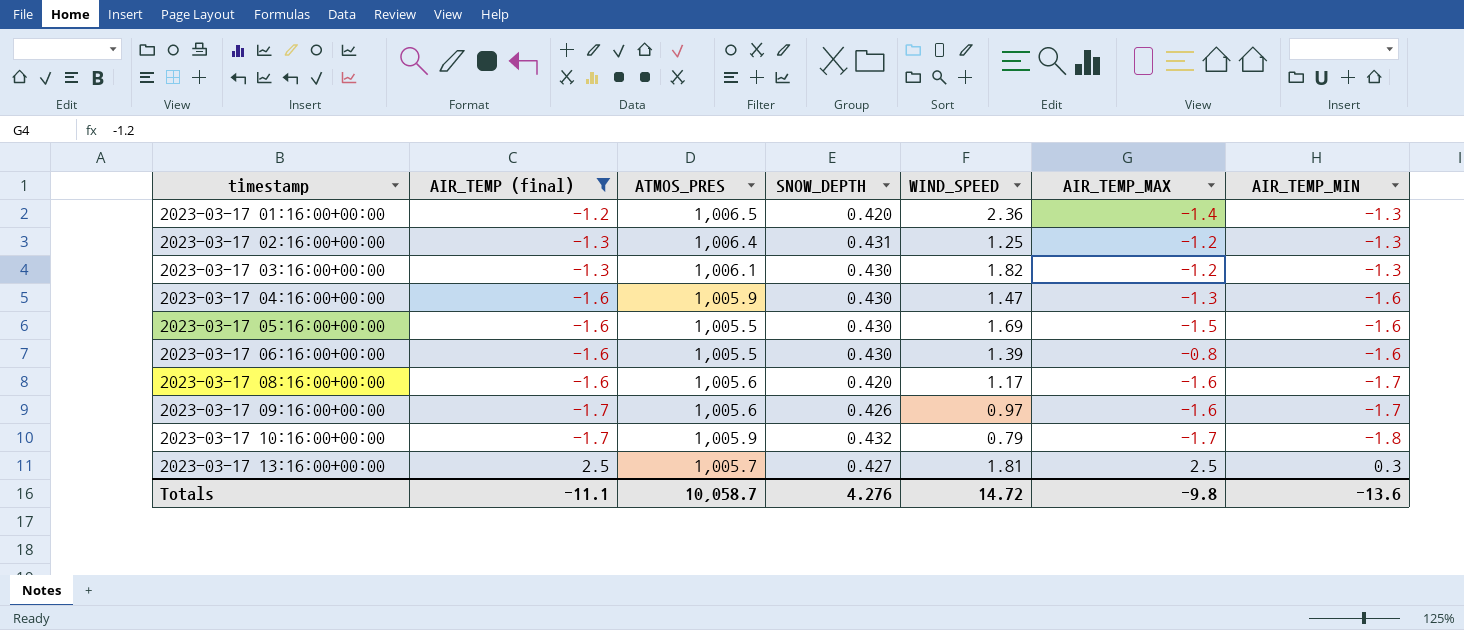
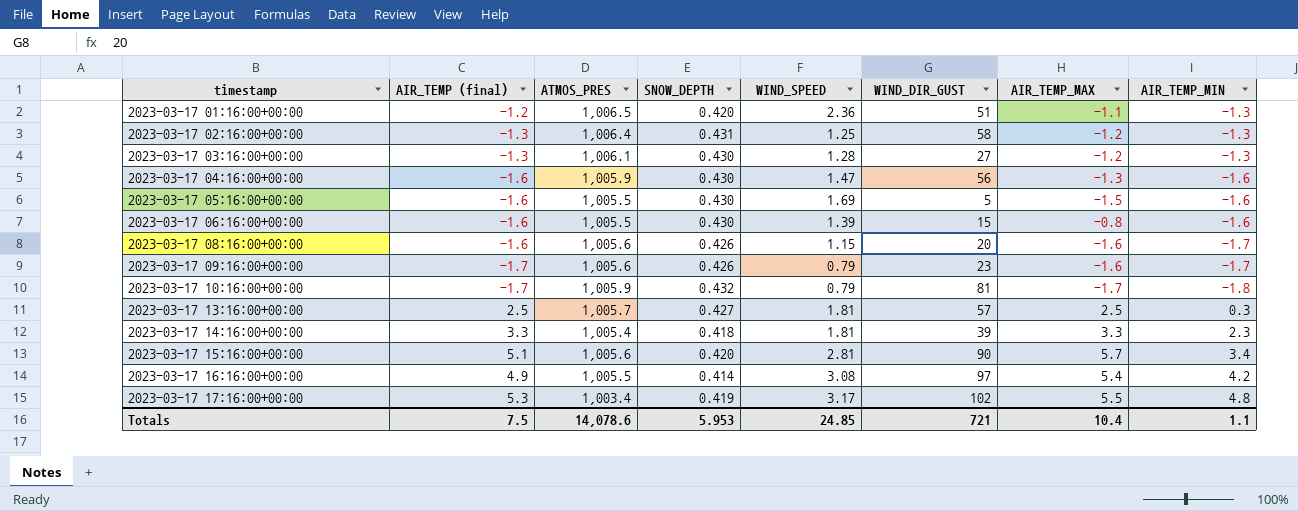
filter: AIR_TEMP (final) <= 2.5 -> none
column WIND_DIR_GUST | position: none -> 6
2023-03-17 01:16:00+00:00 | AIR_TEMP_MAX: -1.4 -> -1.1
2023-03-17 03:16:00+00:00 | WIND_SPEED: 1.82 -> 1.28
2023-03-17 08:16:00+00:00 | SNOW_DEPTH: 0.420 -> 0.426
2023-03-17 08:16:00+00:00 | WIND_SPEED: 1.17 -> 1.15
2023-03-17 09:16:00+00:00 | WIND_SPEED: 0.97 -> 0.79
Totals | AIR_TEMP (final): -11.1 -> 7.5
Totals | ATMOS_PRES: 10,058.7 -> 14,078.6
Totals | SNOW_DEPTH: 4.276 -> 5.953
Totals | WIND_SPEED: 14.72 -> 24.85
Totals | AIR_TEMP_MAX: -9.8 -> 10.4
Totals | AIR_TEMP_MIN: -13.6 -> 1.1

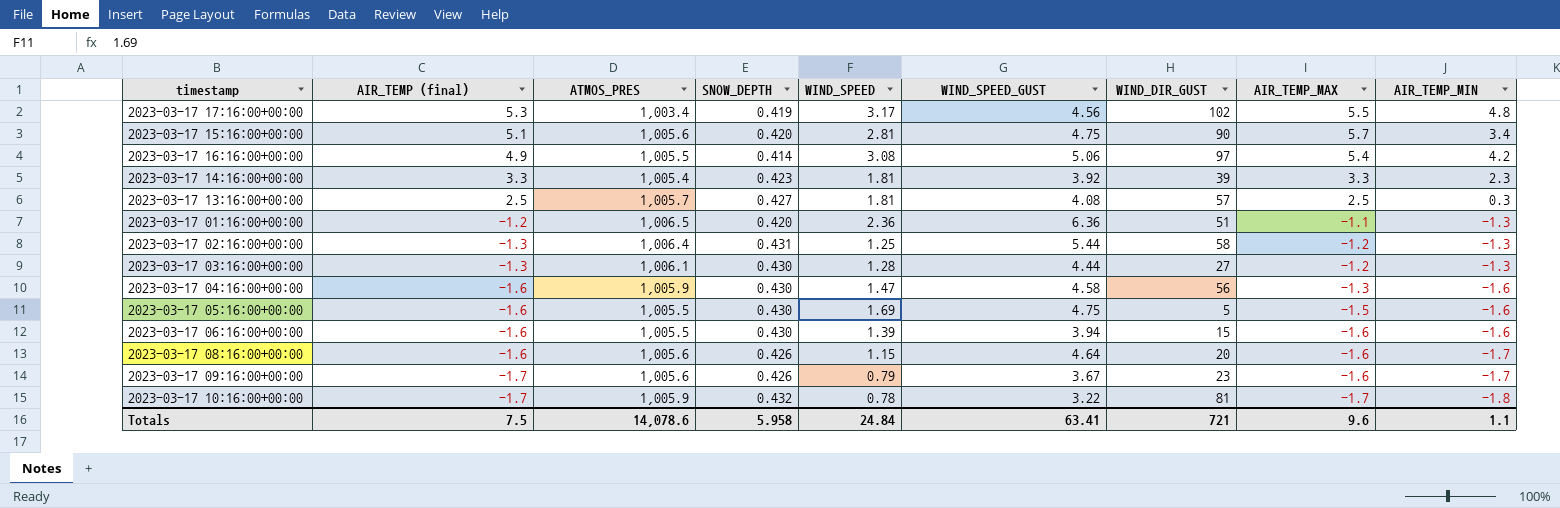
row order: timestamp ascending -> AIR_TEMP (final) descending
column WIND_SPEED_GUST | position: none -> 6
2023-03-17 14:16:00+00:00 | SNOW_DEPTH: 0.418 -> 0.423
2023-03-17 06:16:00+00:00 | AIR_TEMP_MAX: -0.8 -> -1.6
2023-03-17 10:16:00+00:00 | WIND_SPEED: 0.79 -> 0.78
Totals | SNOW_DEPTH: 5.953 -> 5.958
Totals | WIND_SPEED: 24.85 -> 24.84
Totals | AIR_TEMP_MAX: 10.4 -> 9.6

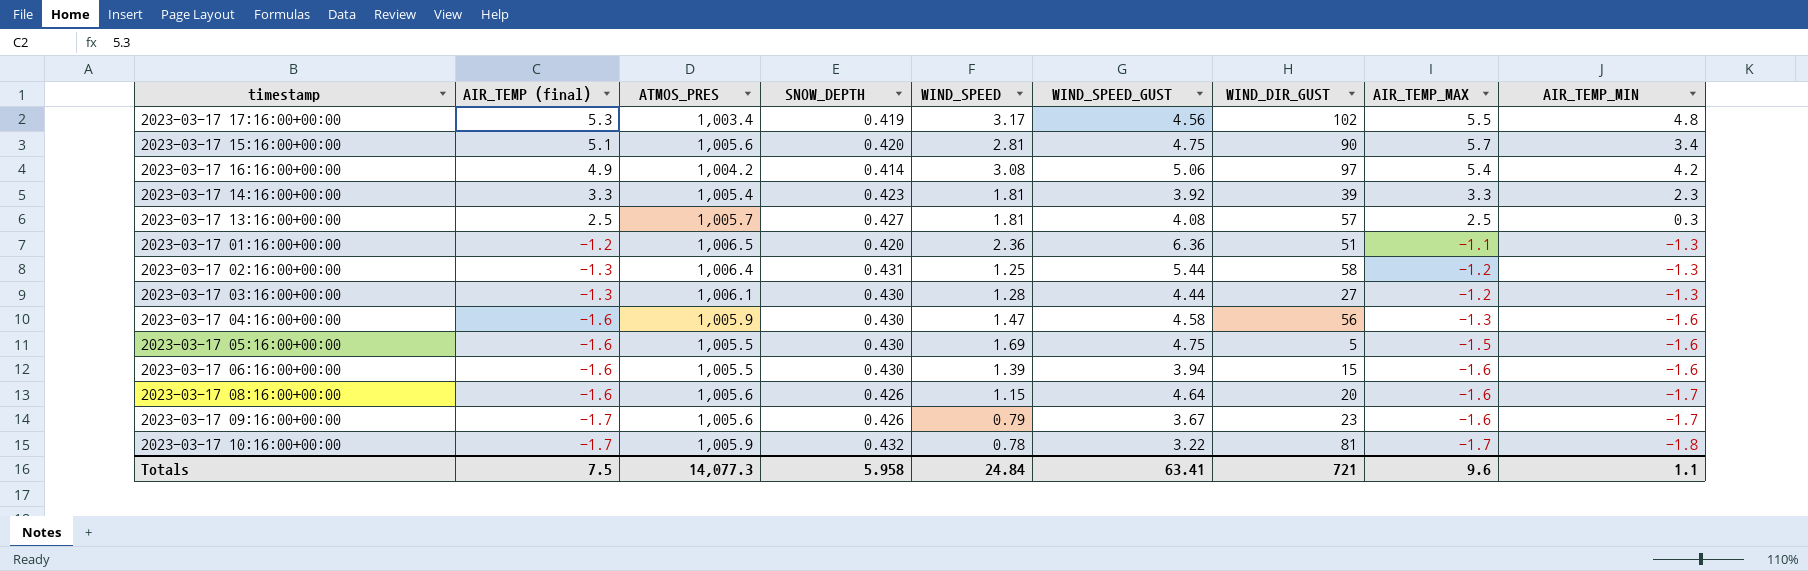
2023-03-17 16:16:00+00:00 | ATMOS_PRES: 1,005.5 -> 1,004.2
Totals | ATMOS_PRES: 14,078.6 -> 14,077.3

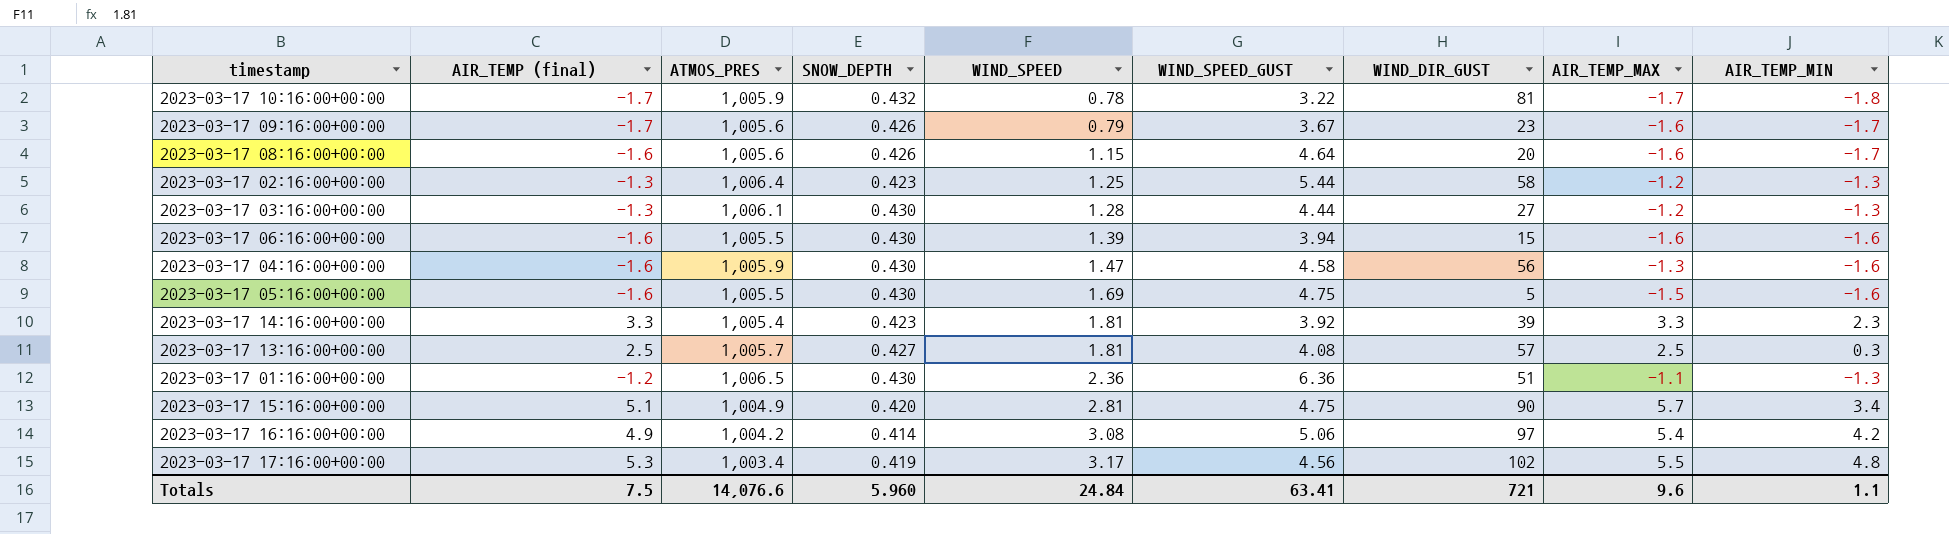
row order: AIR_TEMP (final) descending -> WIND_SPEED ascending
2023-03-17 02:16:00+00:00 | SNOW_DEPTH: 0.431 -> 0.423
2023-03-17 01:16:00+00:00 | SNOW_DEPTH: 0.420 -> 0.430
2023-03-17 15:16:00+00:00 | ATMOS_PRES: 1,005.6 -> 1,004.9
Totals | ATMOS_PRES: 14,077.3 -> 14,076.6
Totals | SNOW_DEPTH: 5.958 -> 5.960

